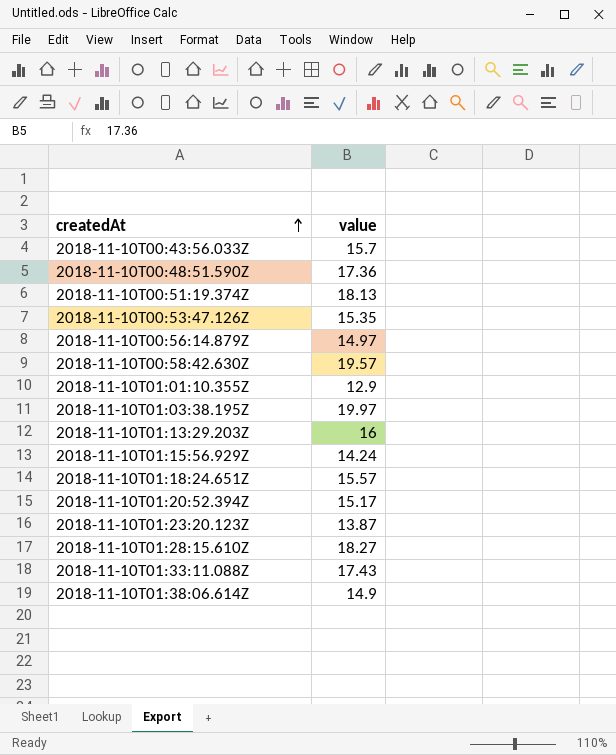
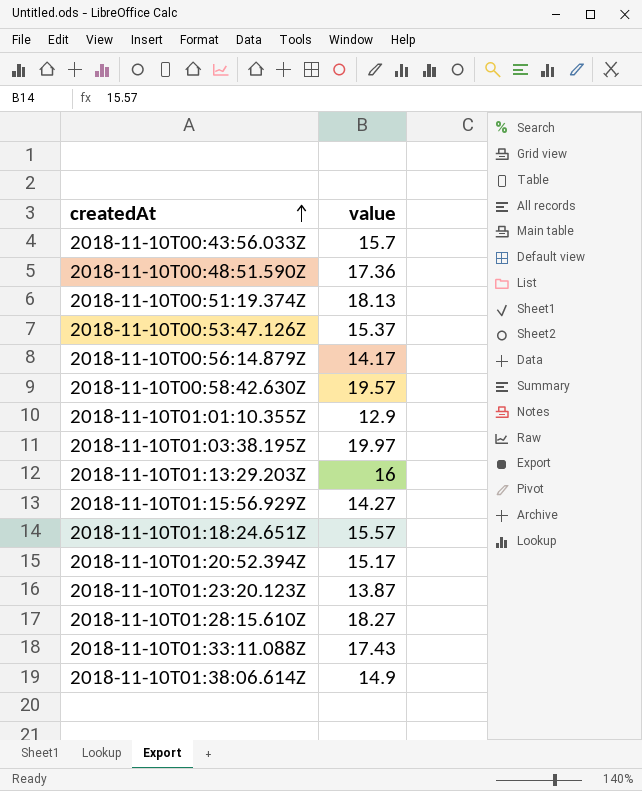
2018-11-10T00:53:47.126Z | value: 15.35 -> 15.37
2018-11-10T00:56:14.879Z | value: 14.97 -> 14.17
2018-11-10T01:15:56.929Z | value: 14.24 -> 14.27

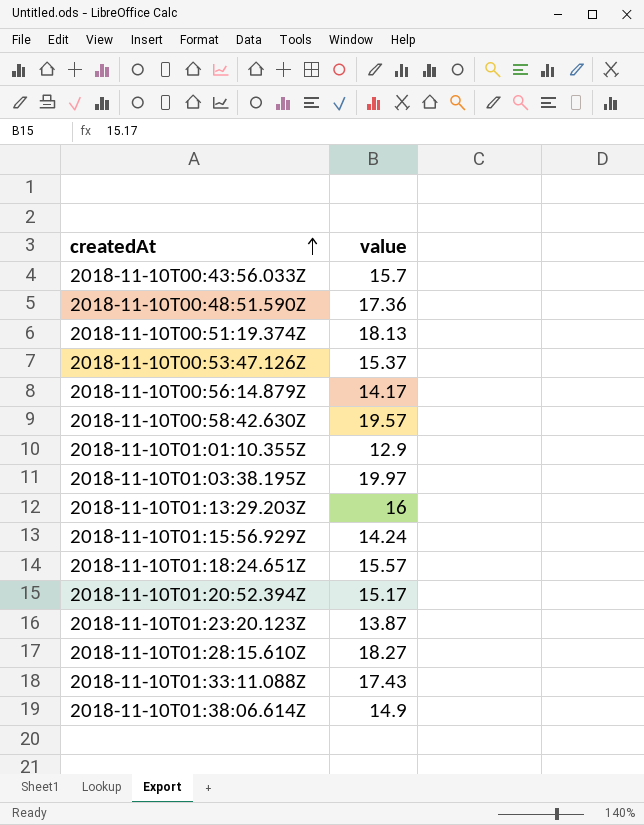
2018-11-10T01:15:56.929Z | value: 14.27 -> 14.24

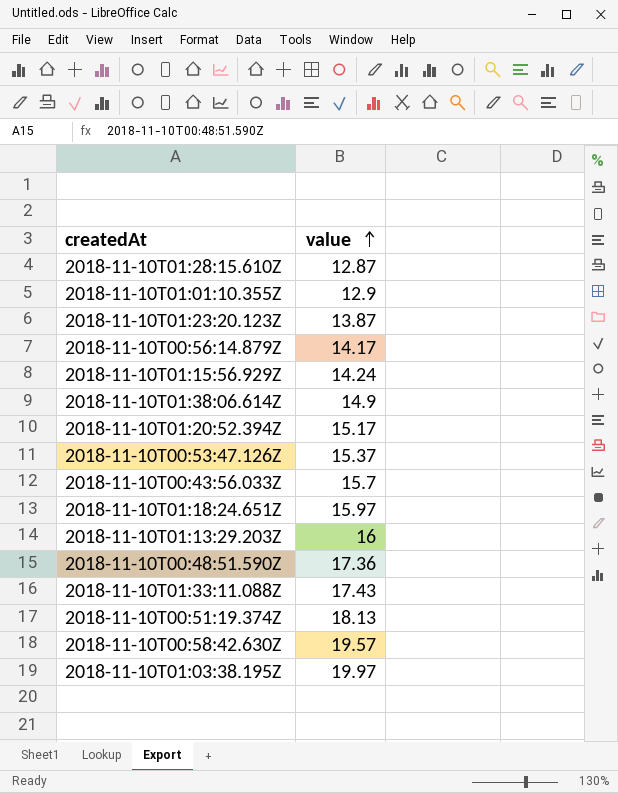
row order: createdAt ascending -> value ascending
2018-11-10T01:28:15.610Z | value: 18.27 -> 12.87
2018-11-10T01:18:24.651Z | value: 15.57 -> 15.97

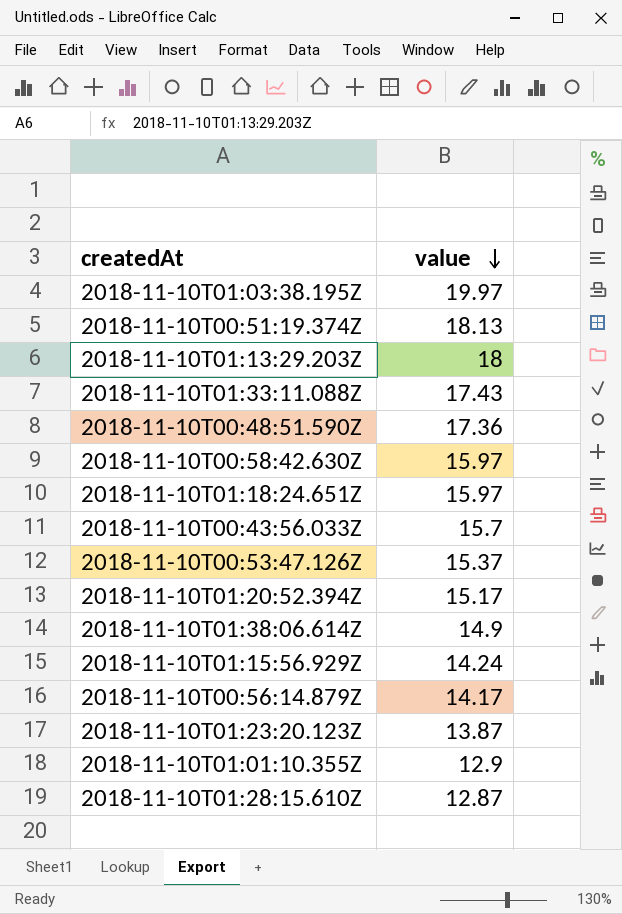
row order: value ascending -> value descending
2018-11-10T01:13:29.203Z | value: 16 -> 18
2018-11-10T00:58:42.630Z | value: 19.57 -> 15.97

